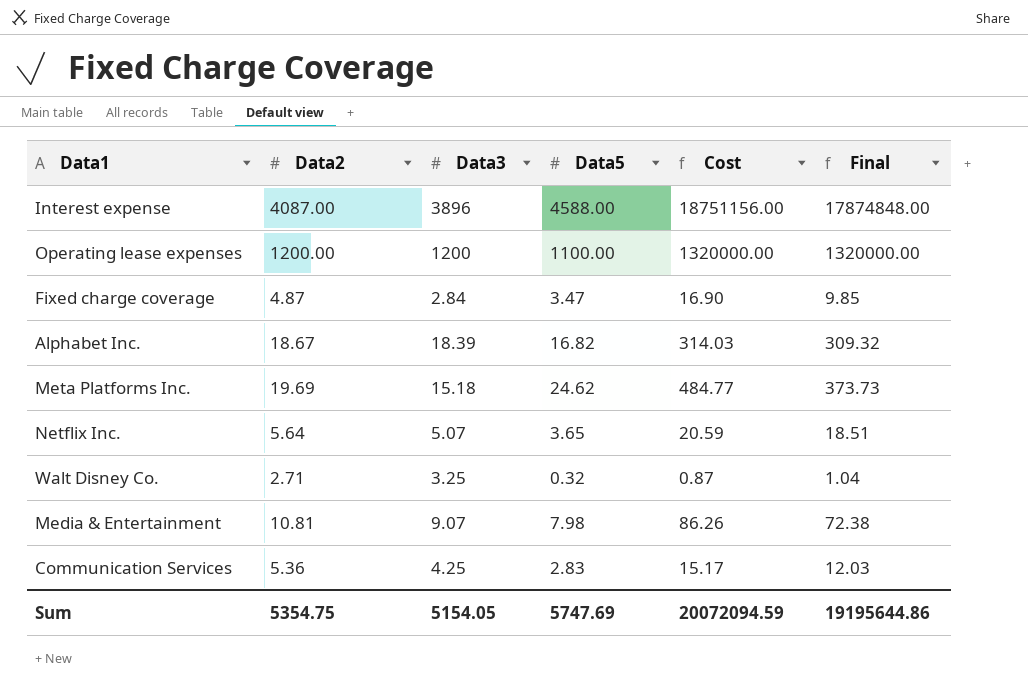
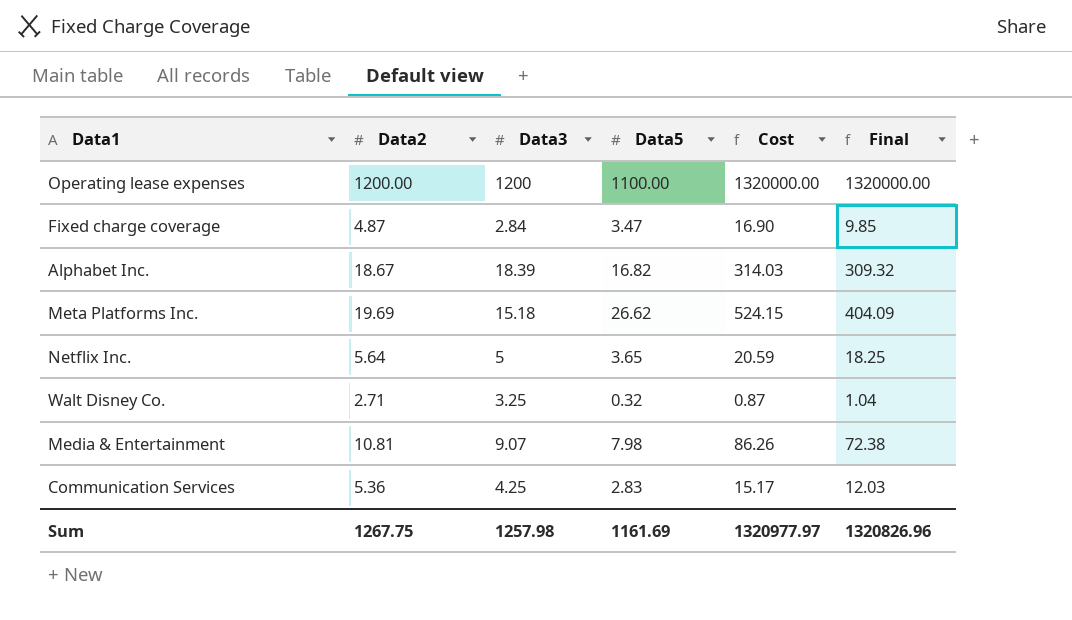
row Interest expense: 4087.00 | 3896 | 4588.00 | 18751156.00 | 17874848.00 -> none
Meta Platforms Inc. | Data5: 24.62 -> 26.62
Meta Platforms Inc. | Cost: 484.77 -> 524.15
Meta Platforms Inc. | Final: 373.73 -> 404.09
Netflix Inc. | Data3: 5.07 -> 5
Netflix Inc. | Final: 18.51 -> 18.25
Sum | Data2: 5354.75 -> 1267.75
Sum | Data3: 5154.05 -> 1257.98
Sum | Data5: 5747.69 -> 1161.69
Sum | Cost: 20072094.59 -> 1320977.97
Sum | Final: 19195644.86 -> 1320826.96

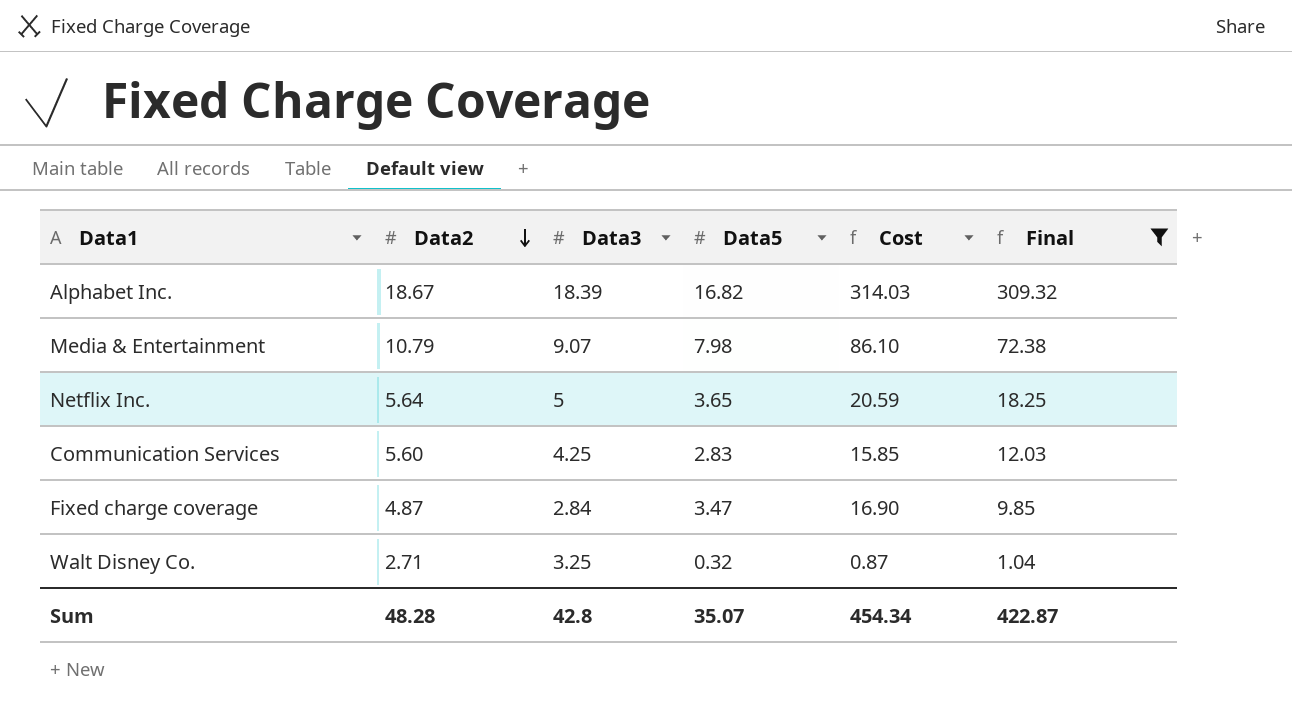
filter: none -> Final <= 309.32
row order: none -> Data2 descending
Media & Entertainment | Data2: 10.81 -> 10.79
Media & Entertainment | Cost: 86.26 -> 86.10
Communication Services | Data2: 5.36 -> 5.60
Communication Services | Cost: 15.17 -> 15.85
Sum | Data2: 1267.75 -> 48.28
Sum | Data3: 1257.98 -> 42.8
Sum | Data5: 1161.69 -> 35.07
Sum | Cost: 1320977.97 -> 454.34
Sum | Final: 1320826.96 -> 422.87

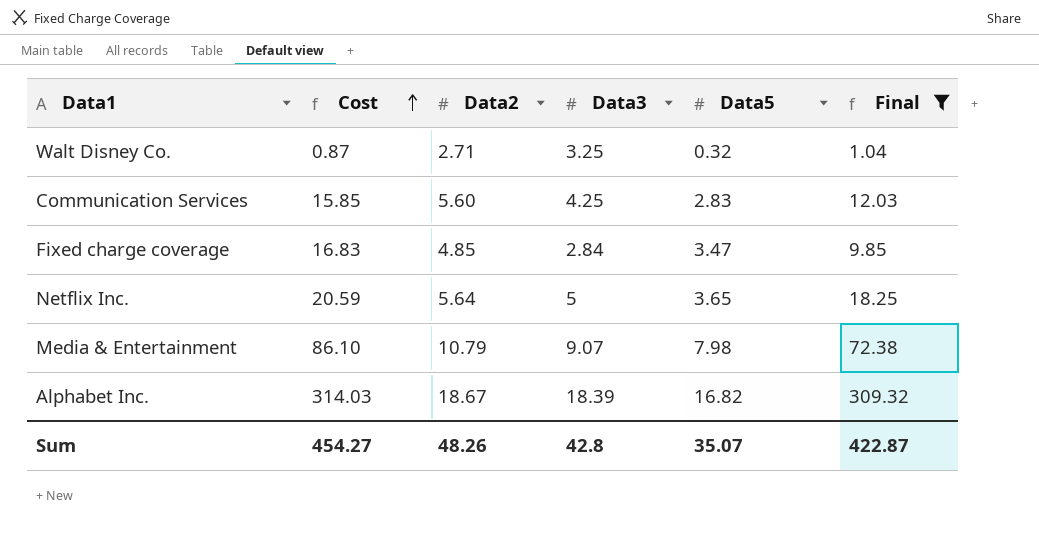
row order: Data2 descending -> Cost ascending
column Cost | position: 5 -> 2
Fixed charge coverage | Cost: 16.90 -> 16.83
Fixed charge coverage | Data2: 4.87 -> 4.85
Sum | Cost: 454.34 -> 454.27
Sum | Data2: 48.28 -> 48.26

